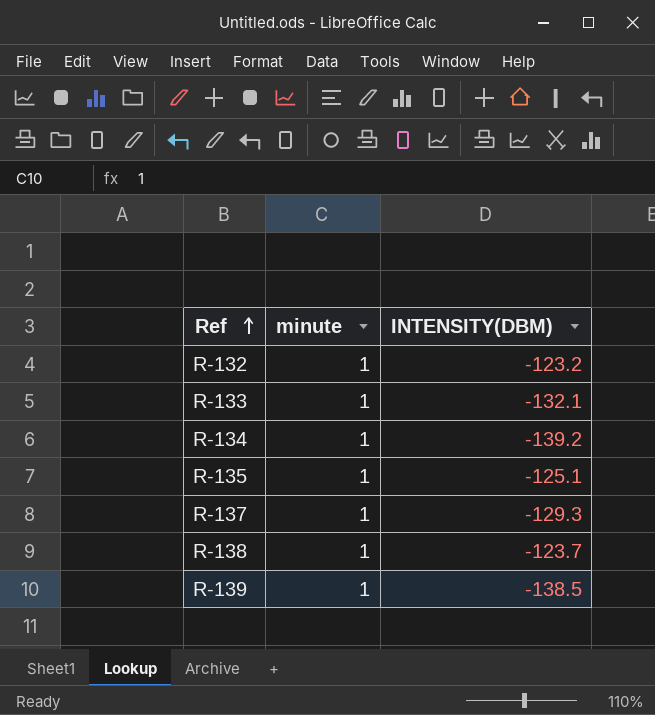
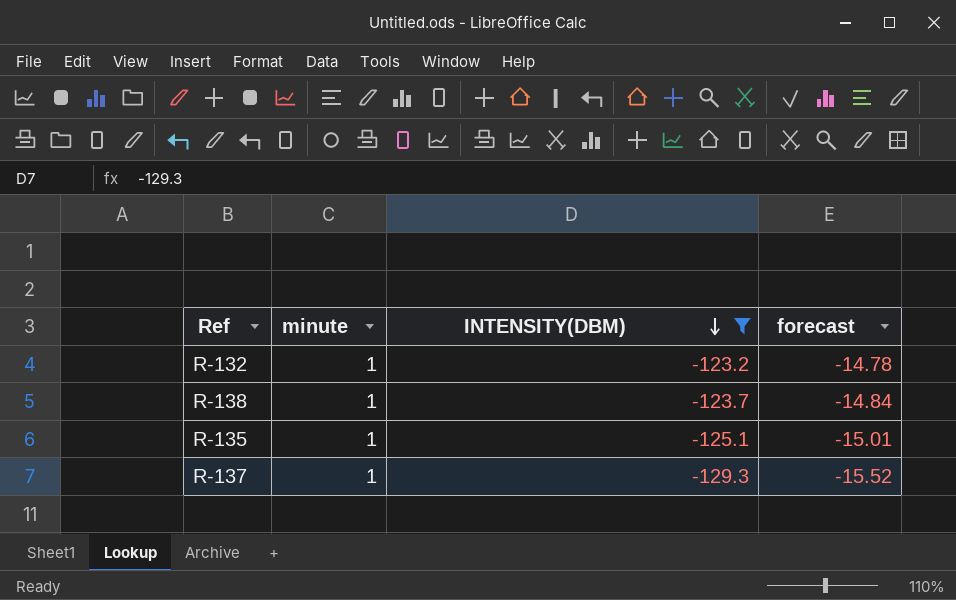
filter: none -> INTENSITY(DBM) >= -129.3
row order: Ref ascending -> INTENSITY(DBM) descending
column forecast | formula: none -> [INTENSITY(DBM)] * 0.12

